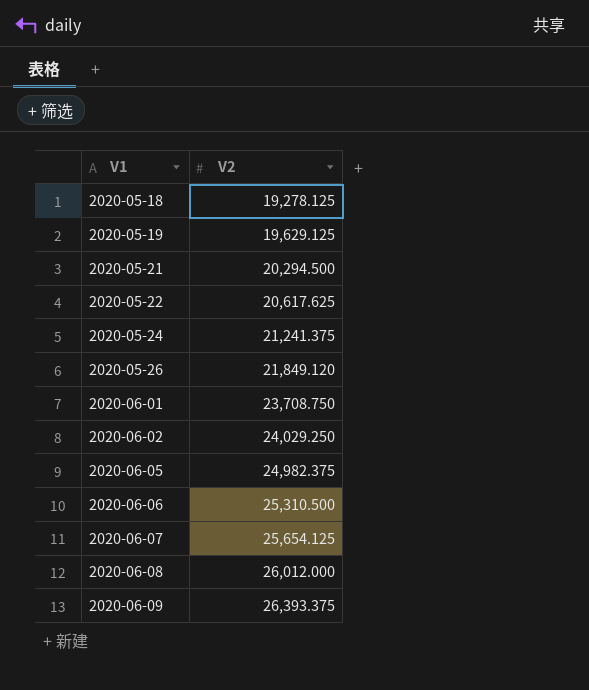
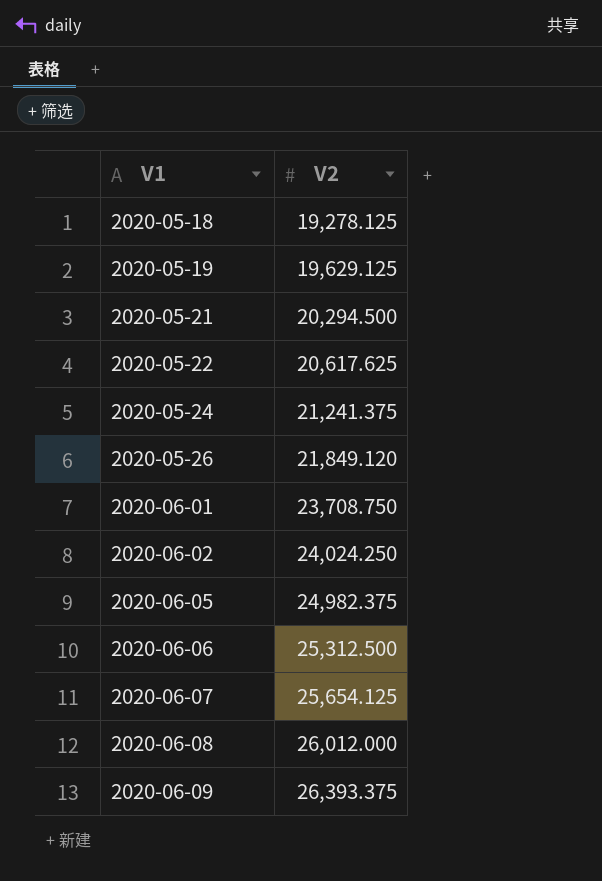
2020-06-02 | V2: 24,029.250 -> 24,024.250
2020-06-06 | V2: 25,310.500 -> 25,312.500

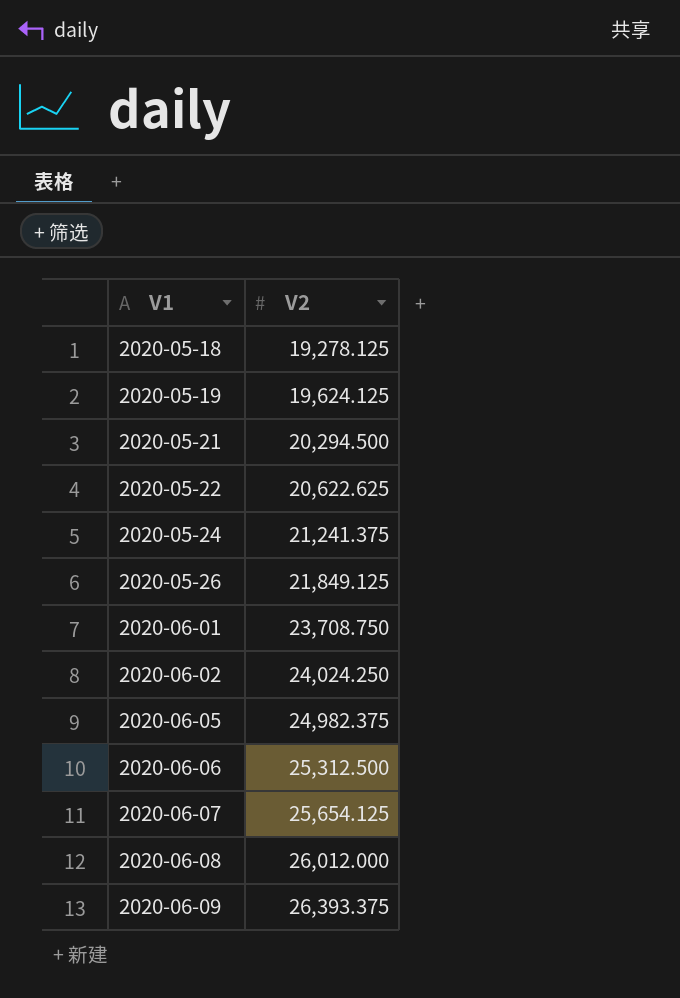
2020-05-19 | V2: 19,629.125 -> 19,624.125
2020-05-22 | V2: 20,617.625 -> 20,622.625
2020-05-26 | V2: 21,849.120 -> 21,849.125

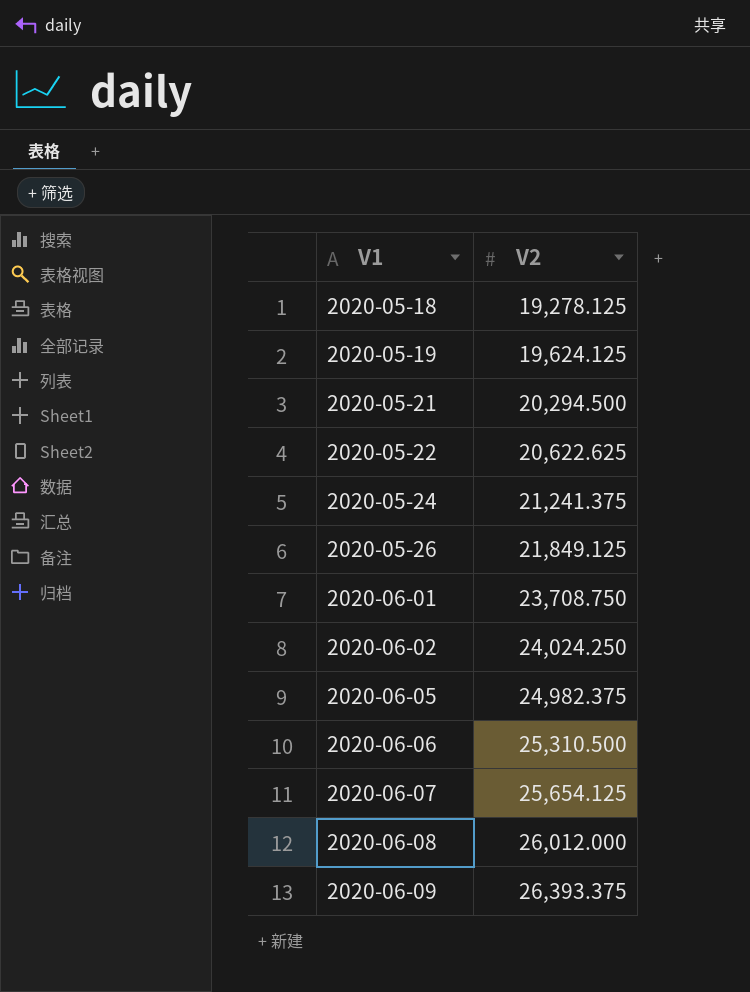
2020-06-06 | V2: 25,312.500 -> 25,310.500

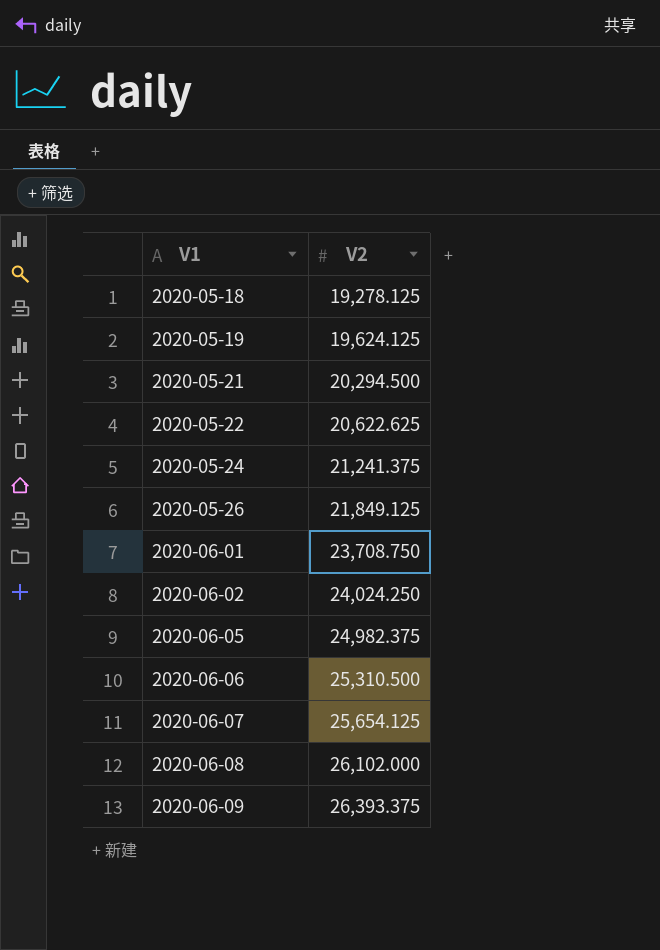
2020-06-08 | V2: 26,012.000 -> 26,102.000

